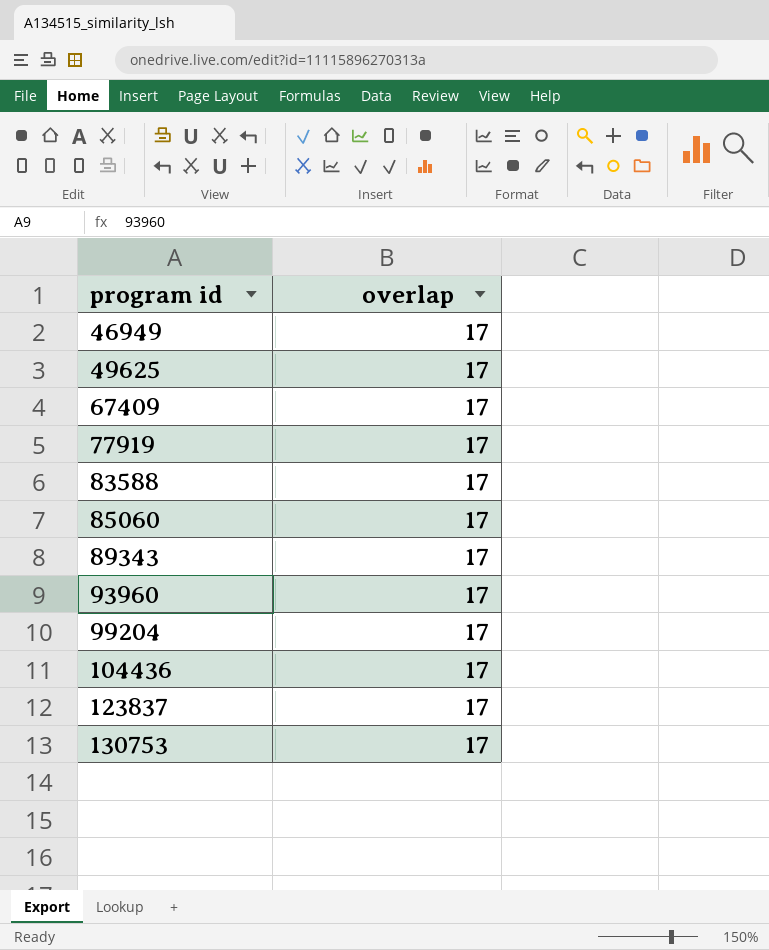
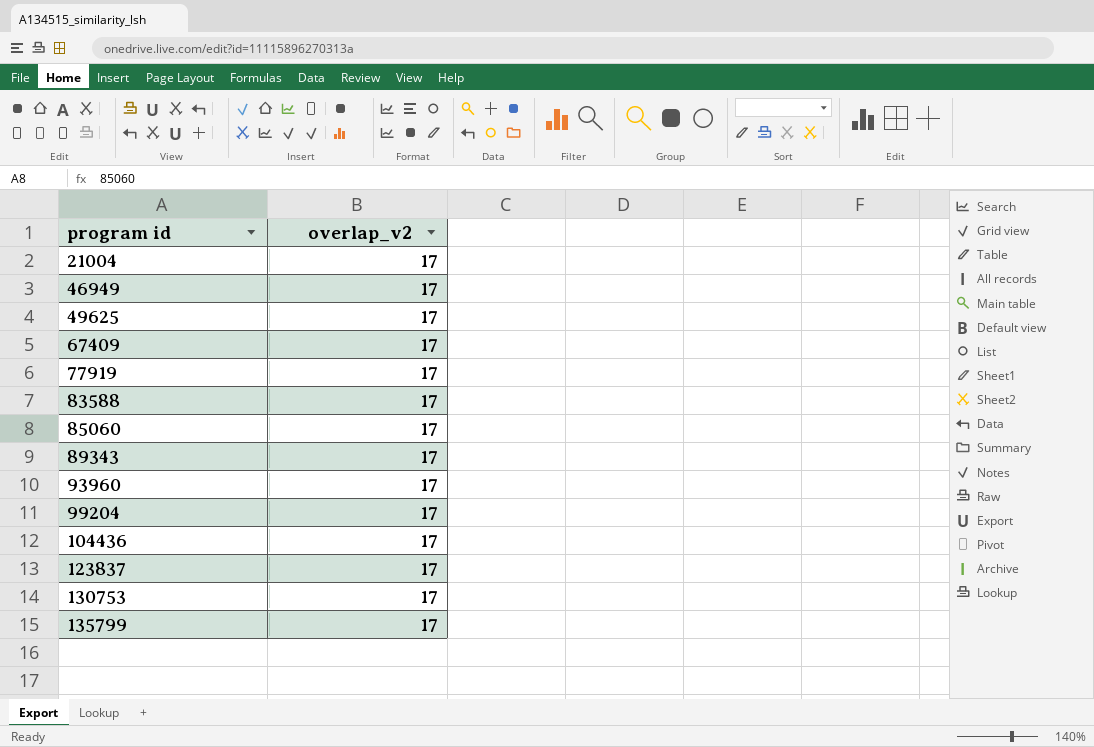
column name: overlap -> overlap_v2
row 21004: none -> 17
row 135799: none -> 17

